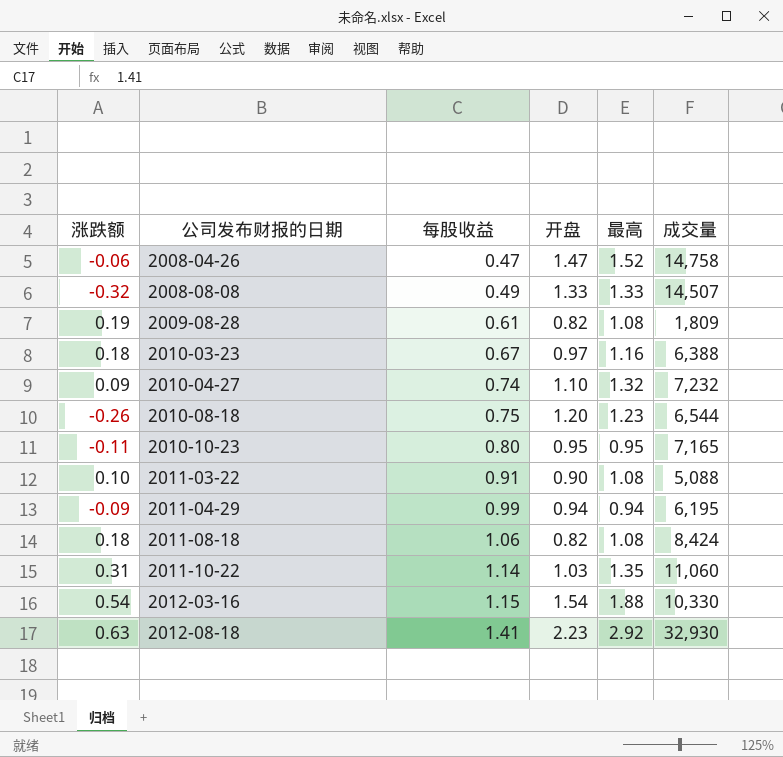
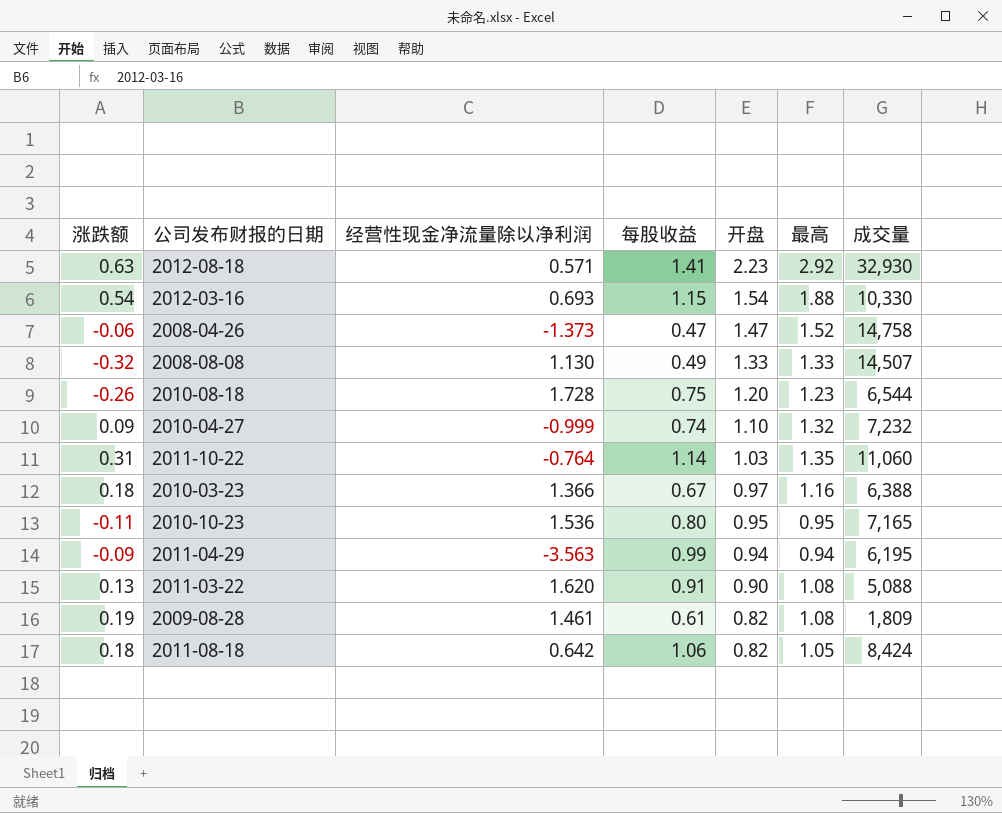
row order: 公司发布财报的日期 ascending -> 开盘 descending
column 经营性现金净流量除以净利润 | position: none -> 3
2011-03-22 | 涨跌额: 0.10 -> 0.13
2011-08-18 | 最高: 1.08 -> 1.05

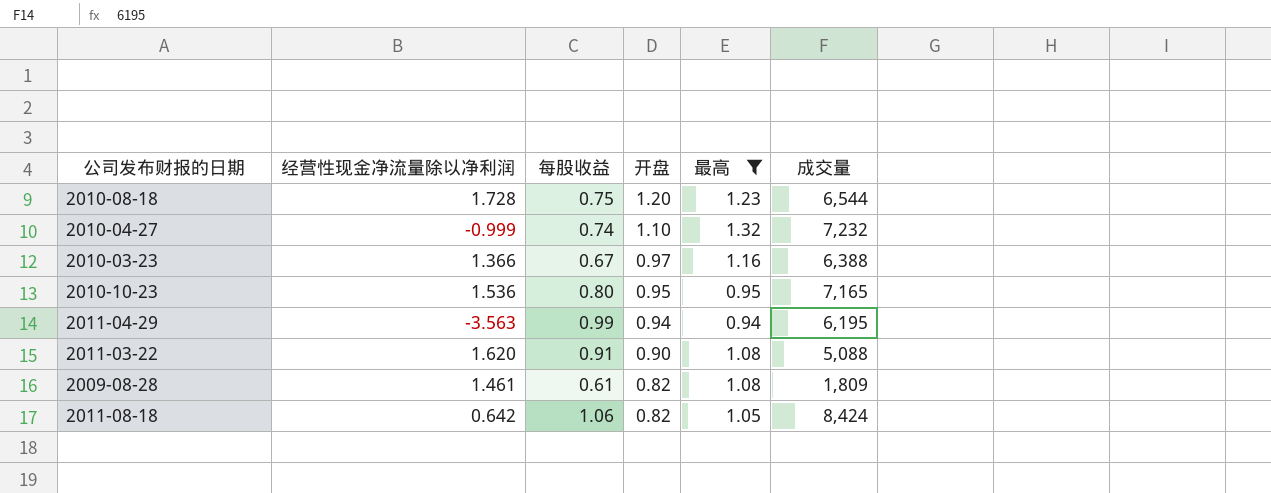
filter: none -> 最高 <= 1.32
column 涨跌额 | position: 1 -> none

